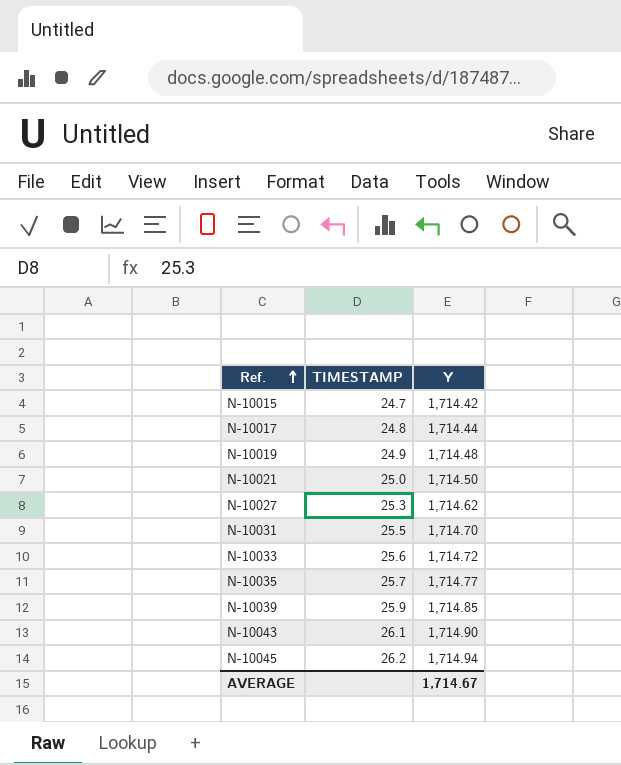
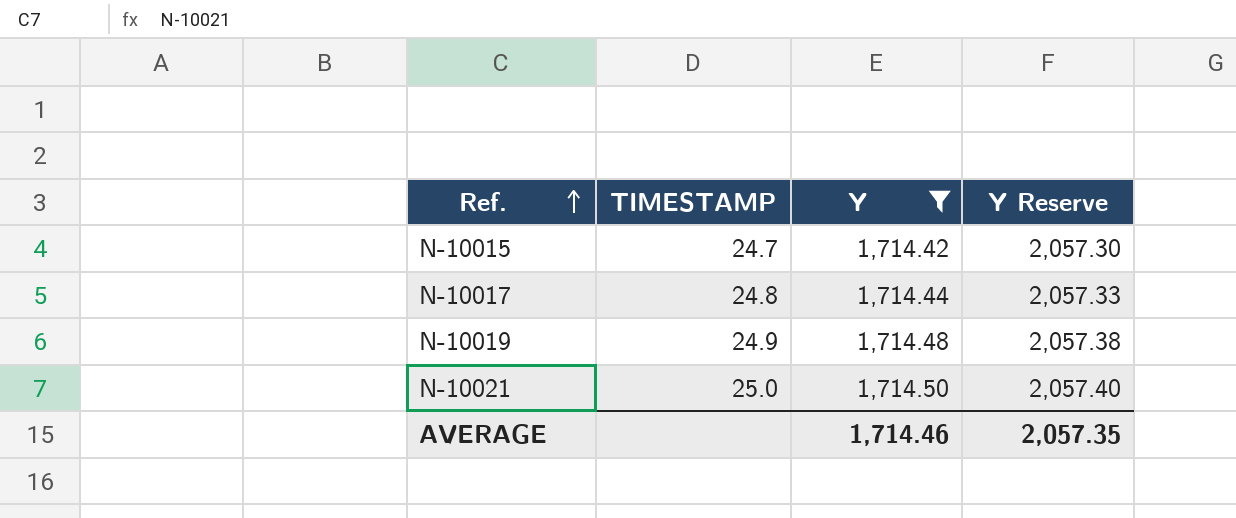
filter: none -> Y <= 1,714.50
column Y Reserve | formula: none -> [Y] * 1.2
AVERAGE | Y: 1,714.67 -> 1,714.46

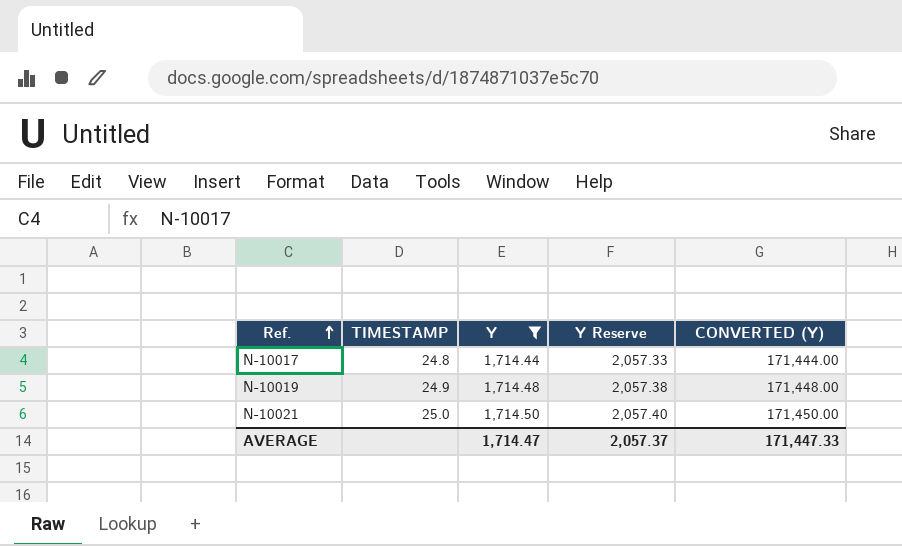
column CONVERTED (Y) | formula: none -> [Y] * 100
row N-10015: 24.7 | 1,714.42 | 2,057.30 -> none
AVERAGE | Y: 1,714.46 -> 1,714.47
AVERAGE | Y Reserve: 2,057.35 -> 2,057.37

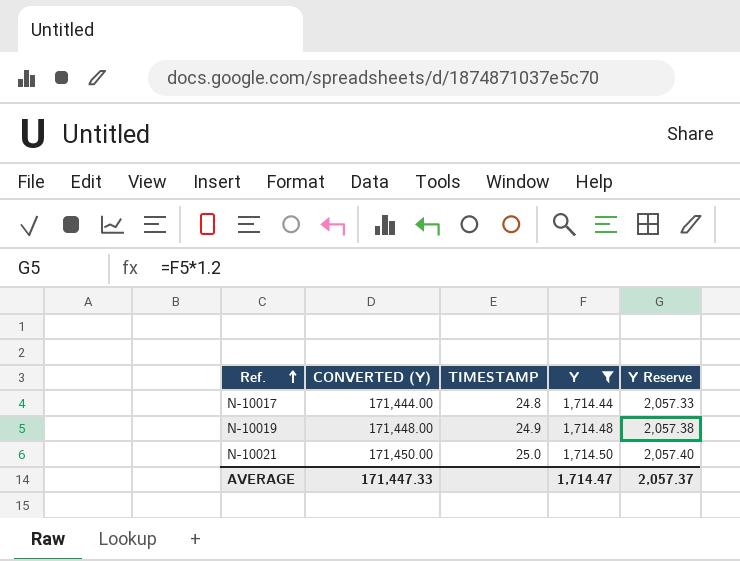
column CONVERTED (Y) | position: 5 -> 2

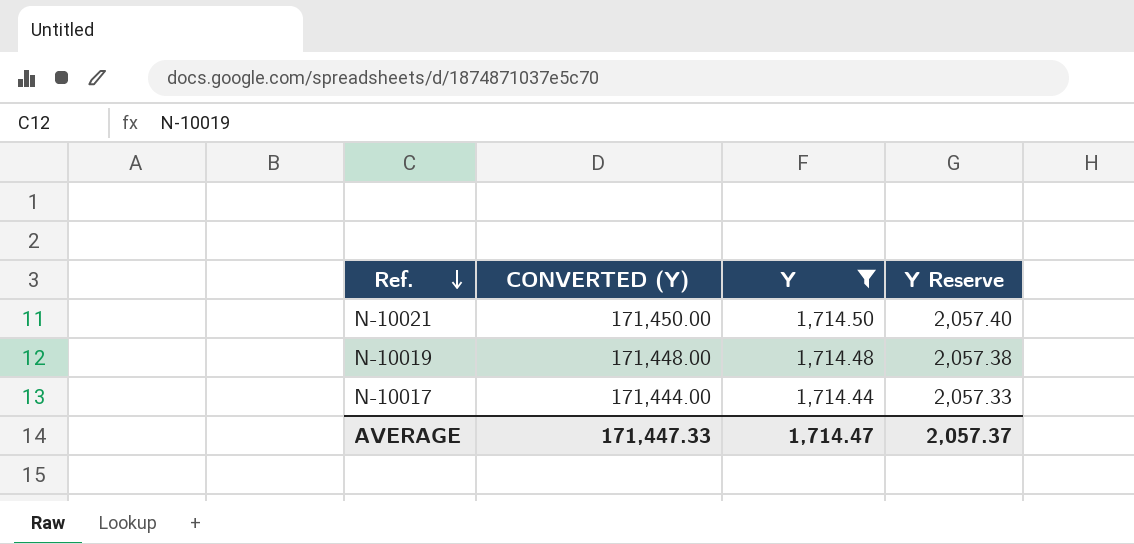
row order: Ref. ascending -> Ref. descending
column TIMESTAMP | position: 3 -> none

